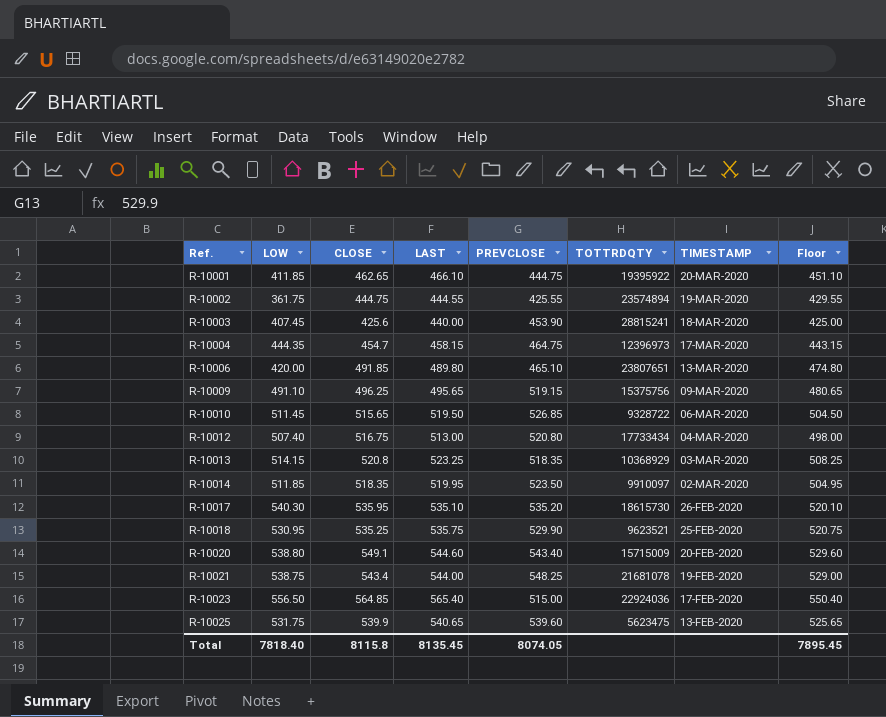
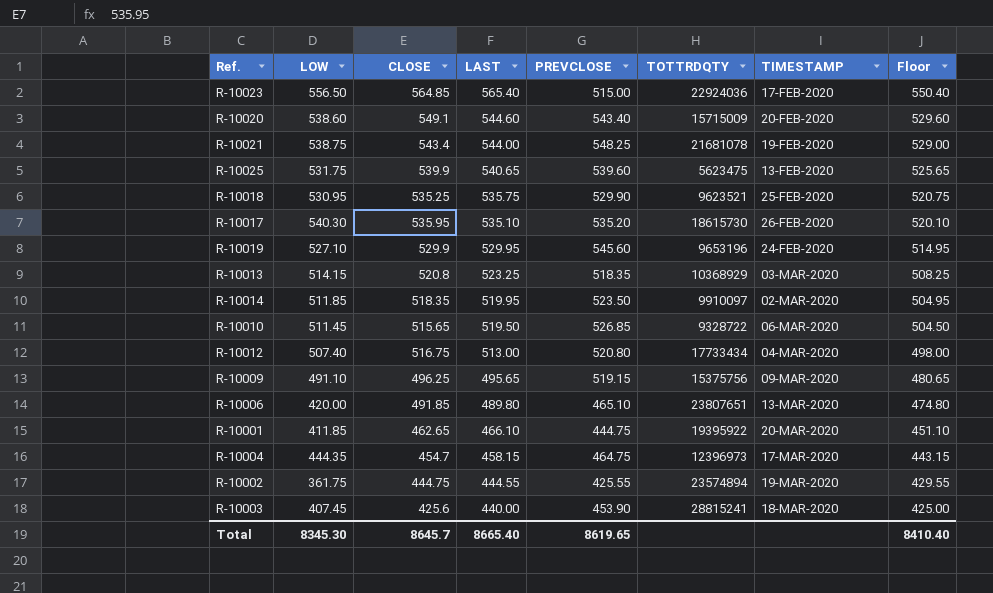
row order: Ref. ascending -> LAST descending
R-10020 | LOW: 538.80 -> 538.60
row R-10019: none -> 527.10 | 529.9 | 529.95 | 545.60 | 9653196 | 24-FEB-2020 | 514.95
Total | LOW: 7818.40 -> 8345.30
Total | CLOSE: 8115.8 -> 8645.7
Total | LAST: 8135.45 -> 8665.40
Total | PREVCLOSE: 8074.05 -> 8619.65
Total | Floor: 7895.45 -> 8410.40

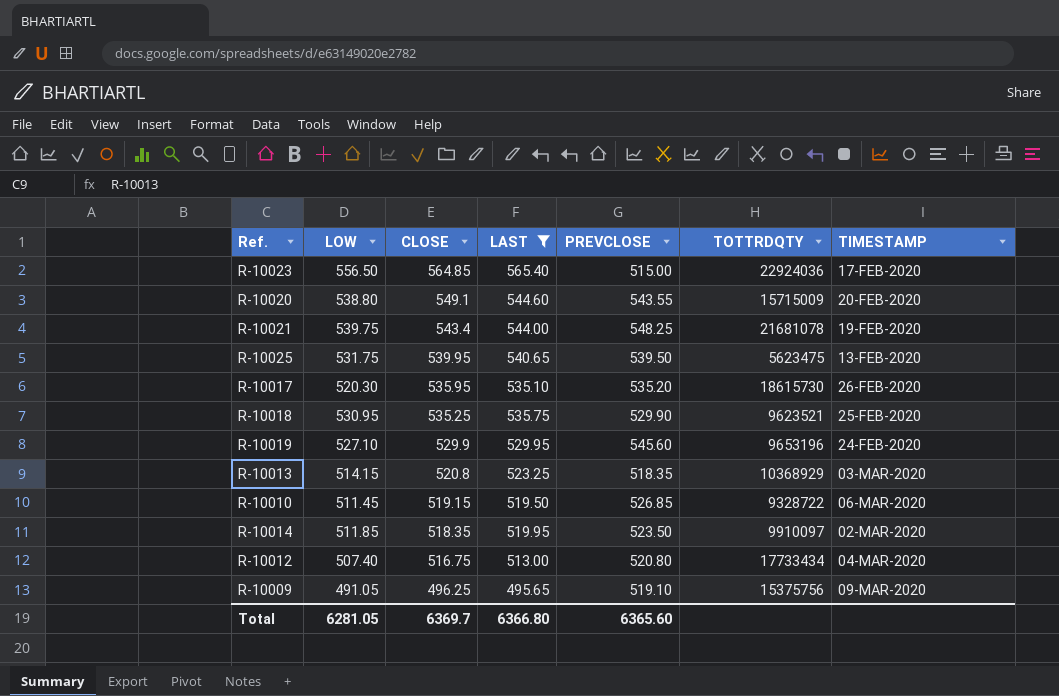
filter: none -> LAST >= 495.65
row order: LAST descending -> CLOSE descending
column Floor | formula: [LAST] - 15 -> none
R-10020 | LOW: 538.60 -> 538.80
R-10020 | PREVCLOSE: 543.40 -> 543.55
R-10021 | LOW: 538.75 -> 539.75
R-10025 | CLOSE: 539.9 -> 539.95
R-10025 | PREVCLOSE: 539.60 -> 539.50
R-10017 | LOW: 540.30 -> 520.30
R-10010 | CLOSE: 515.65 -> 519.15
R-10009 | LOW: 491.10 -> 491.05
R-10009 | PREVCLOSE: 519.15 -> 519.10
Total | LOW: 8345.30 -> 6281.05
Total | CLOSE: 8645.7 -> 6369.7
Total | LAST: 8665.40 -> 6366.80
Total | PREVCLOSE: 8619.65 -> 6365.60

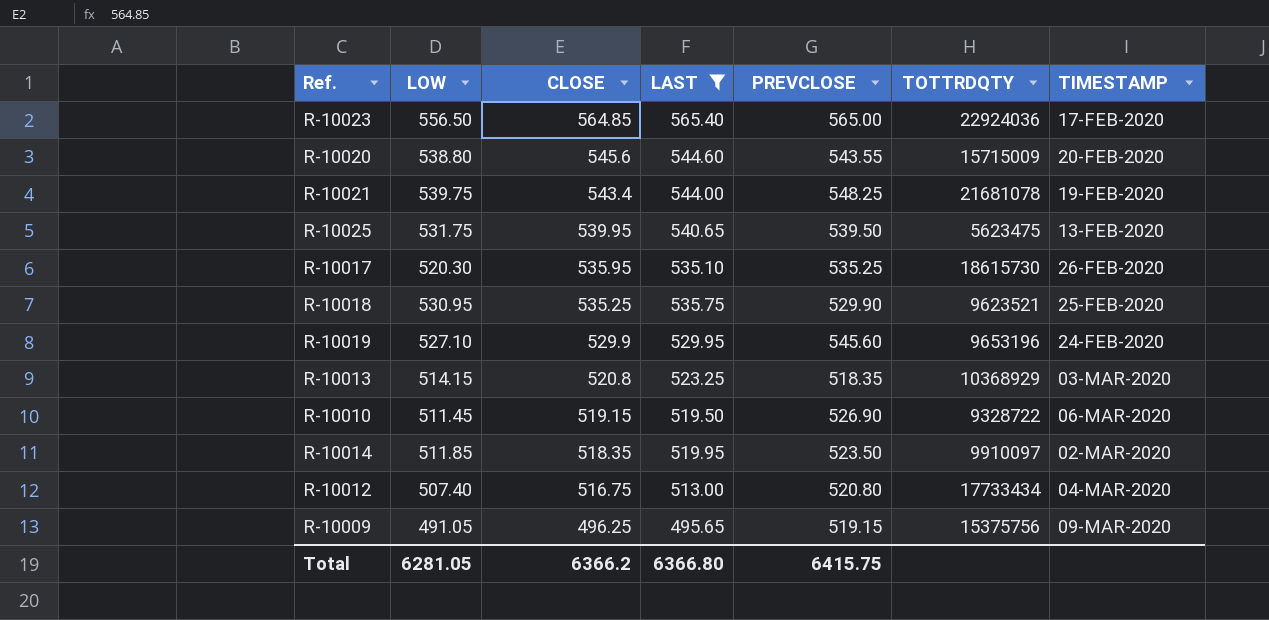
R-10023 | PREVCLOSE: 515.00 -> 565.00
R-10020 | CLOSE: 549.1 -> 545.6
R-10017 | PREVCLOSE: 535.20 -> 535.25
R-10010 | PREVCLOSE: 526.85 -> 526.90
R-10009 | PREVCLOSE: 519.10 -> 519.15
Total | CLOSE: 6369.7 -> 6366.2
Total | PREVCLOSE: 6365.60 -> 6415.75

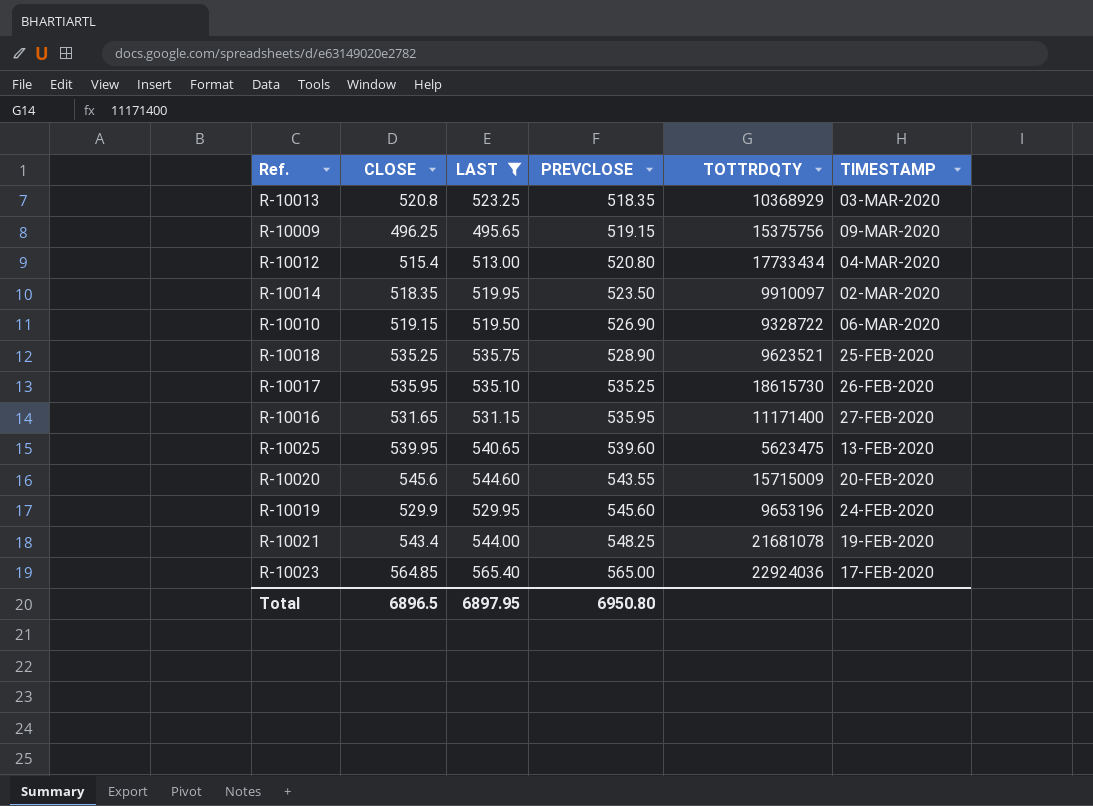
row order: CLOSE descending -> PREVCLOSE ascending
column LOW | position: 2 -> none
R-10012 | CLOSE: 516.75 -> 515.4
R-10018 | PREVCLOSE: 529.90 -> 528.90
row R-10016: none -> 531.65 | 531.15 | 535.95 | 11171400 | 27-FEB-2020
R-10025 | PREVCLOSE: 539.50 -> 539.60
Total | CLOSE: 6366.2 -> 6896.5
Total | LAST: 6366.80 -> 6897.95
Total | PREVCLOSE: 6415.75 -> 6950.80

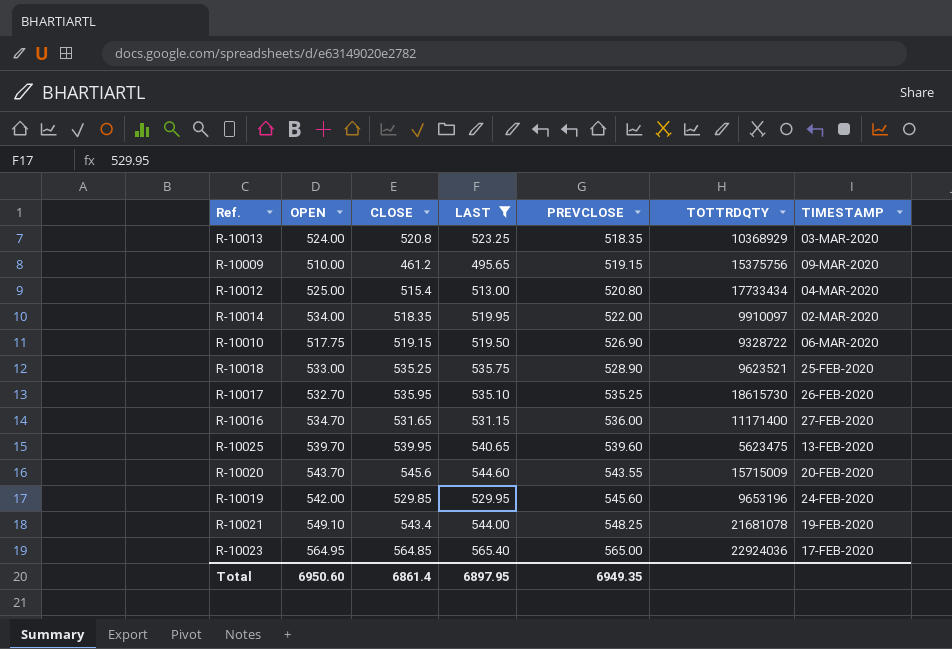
column OPEN | position: none -> 2
R-10009 | CLOSE: 496.25 -> 461.2
R-10014 | PREVCLOSE: 523.50 -> 522.00
R-10016 | PREVCLOSE: 535.95 -> 536.00
R-10019 | CLOSE: 529.9 -> 529.85
Total | CLOSE: 6896.5 -> 6861.4
Total | PREVCLOSE: 6950.80 -> 6949.35

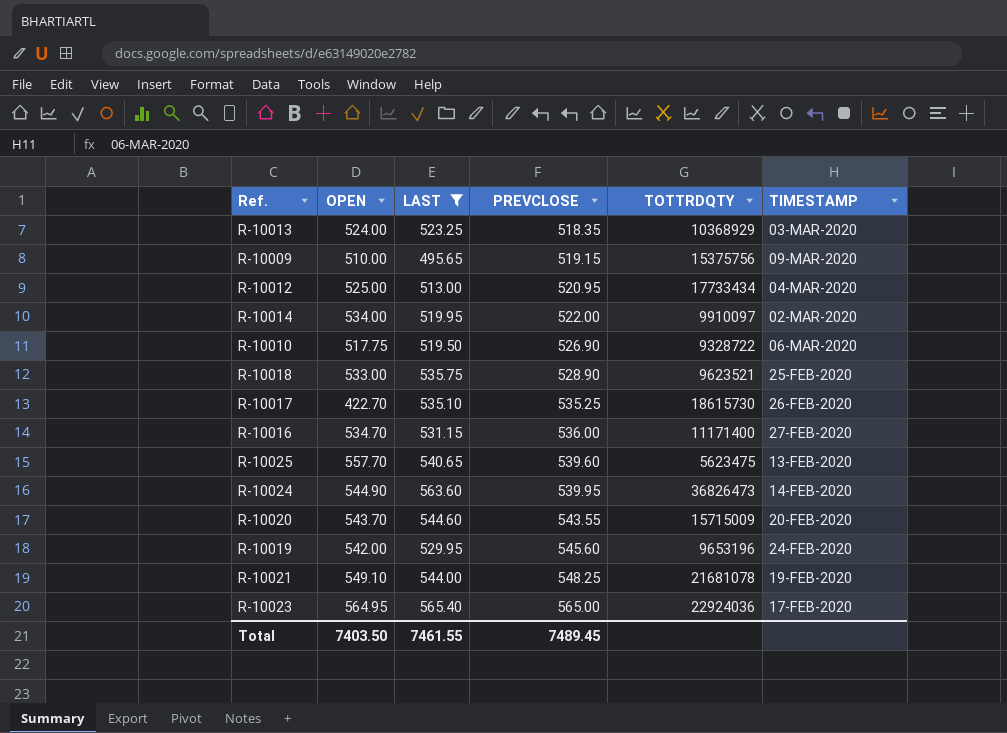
column CLOSE | position: 3 -> none
R-10012 | PREVCLOSE: 520.80 -> 520.95
R-10017 | OPEN: 532.70 -> 422.70
R-10025 | OPEN: 539.70 -> 557.70
row R-10024: none -> 544.90 | 563.60 | 539.95 | 36826473 | 14-FEB-2020
Total | OPEN: 6950.60 -> 7403.50
Total | LAST: 6897.95 -> 7461.55
Total | PREVCLOSE: 6949.35 -> 7489.45

